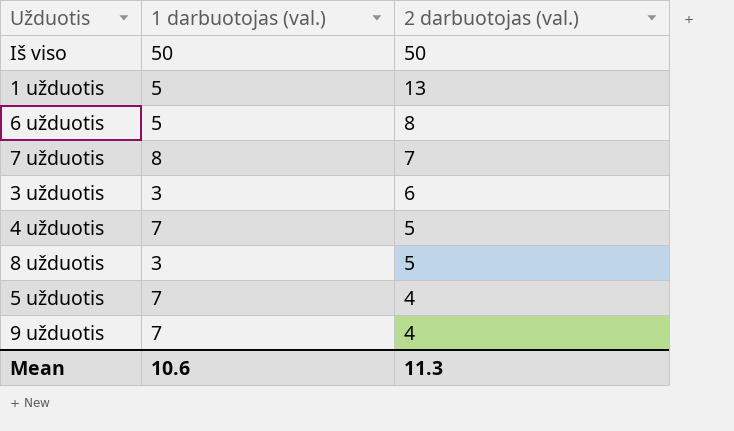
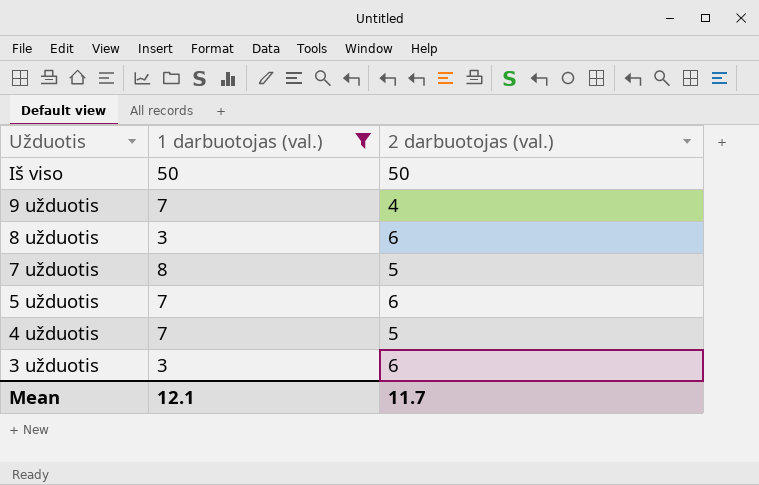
filter: none -> 1 darbuotojas (val.) != 5
row order: 2 darbuotojas (val.) descending -> Užduotis descending
8 užduotis | 2 darbuotojas (val.): 5 -> 6
7 užduotis | 2 darbuotojas (val.): 7 -> 5
5 užduotis | 2 darbuotojas (val.): 4 -> 6
Mean | 1 darbuotojas (val.): 10.6 -> 12.1
Mean | 2 darbuotojas (val.): 11.3 -> 11.7

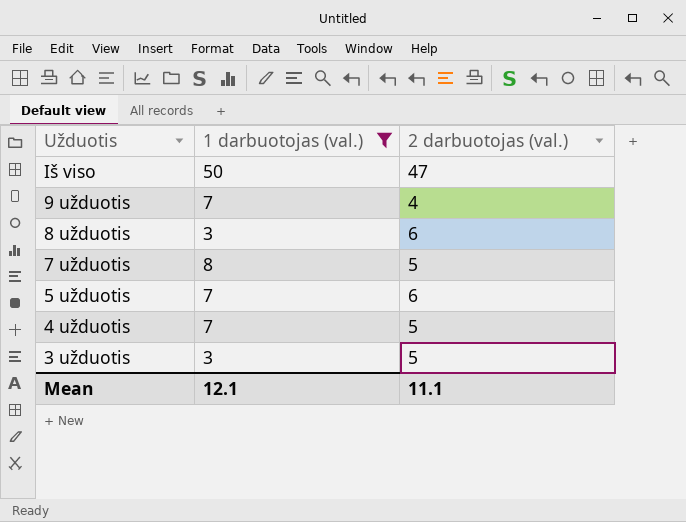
Iš viso | 2 darbuotojas (val.): 50 -> 47
3 užduotis | 2 darbuotojas (val.): 6 -> 5
Mean | 2 darbuotojas (val.): 11.7 -> 11.1

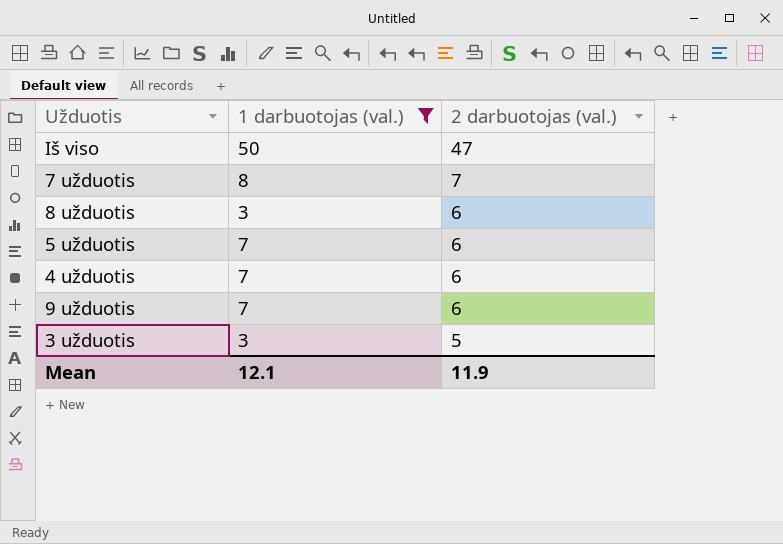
row order: Užduotis descending -> 2 darbuotojas (val.) descending
7 užduotis | 2 darbuotojas (val.): 5 -> 7
4 užduotis | 2 darbuotojas (val.): 5 -> 6
9 užduotis | 2 darbuotojas (val.): 4 -> 6
Mean | 2 darbuotojas (val.): 11.1 -> 11.9

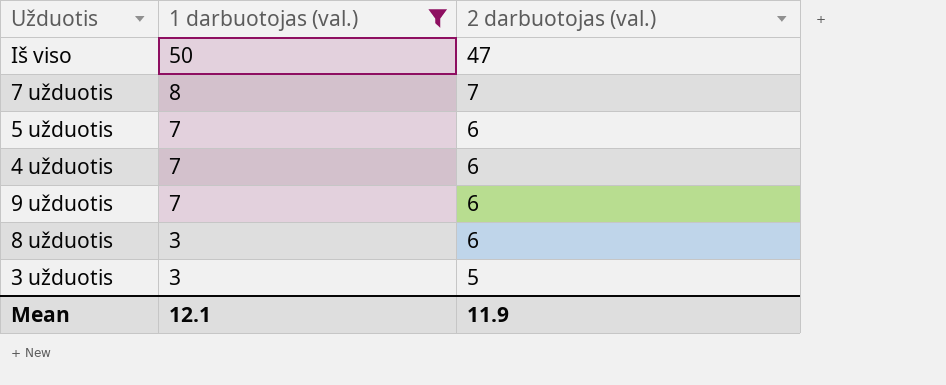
row order: 2 darbuotojas (val.) descending -> 1 darbuotojas (val.) descending

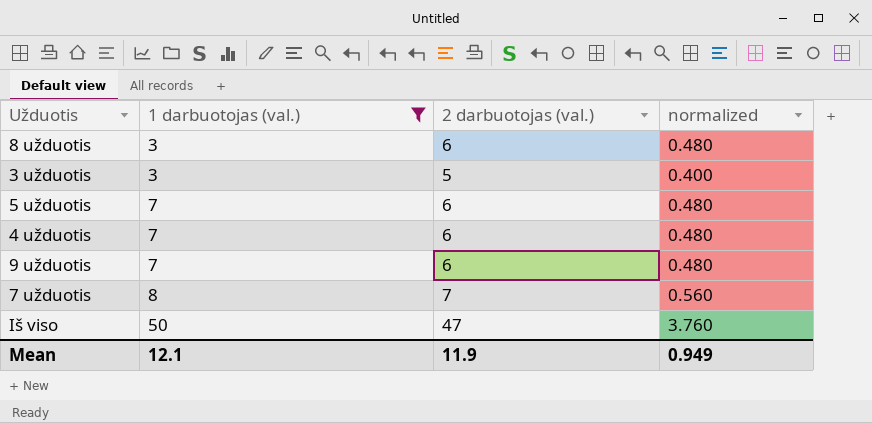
row order: 1 darbuotojas (val.) descending -> 1 darbuotojas (val.) ascending
column normalized | formula: none -> [2 darbuotojas (val.)] * 0.08

